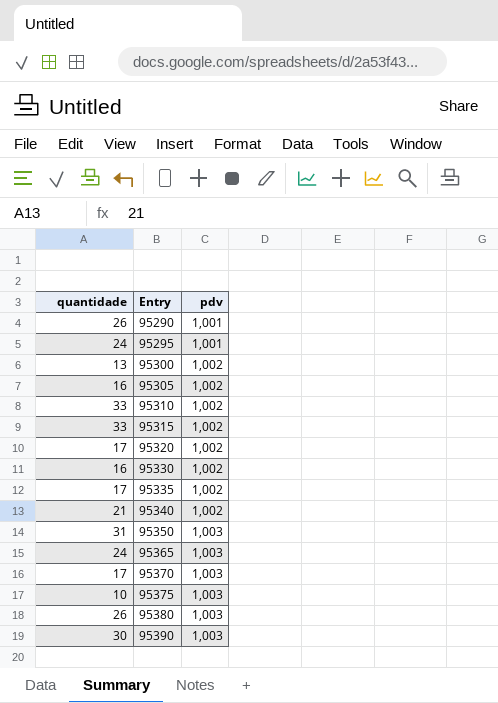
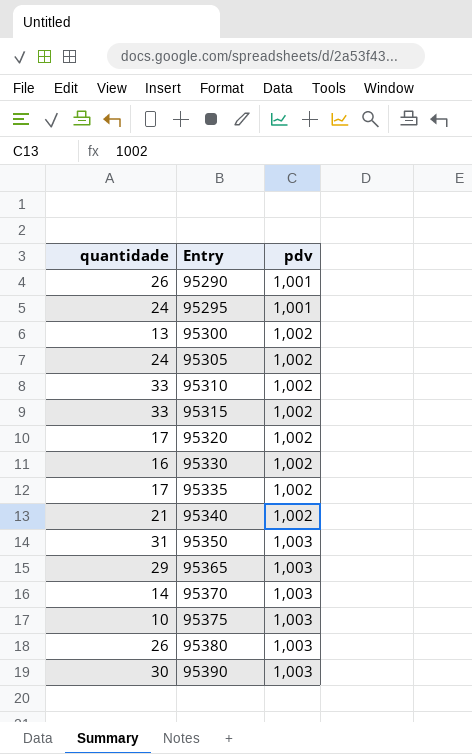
95305 | quantidade: 16 -> 24
95365 | quantidade: 24 -> 29
95370 | quantidade: 17 -> 14

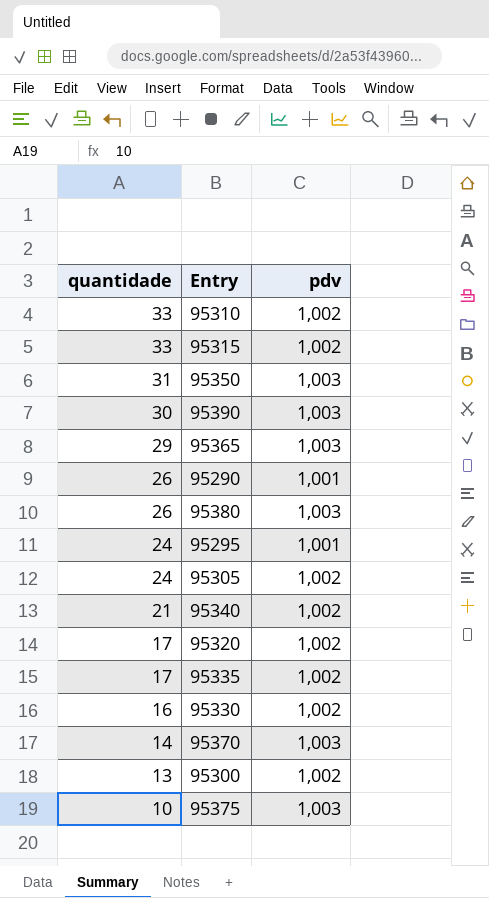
row order: Entry ascending -> quantidade descending

